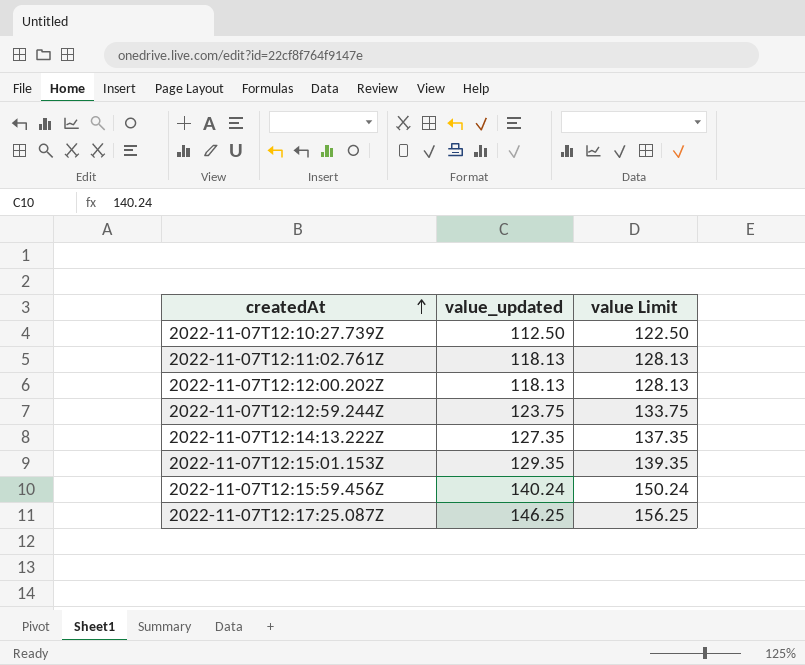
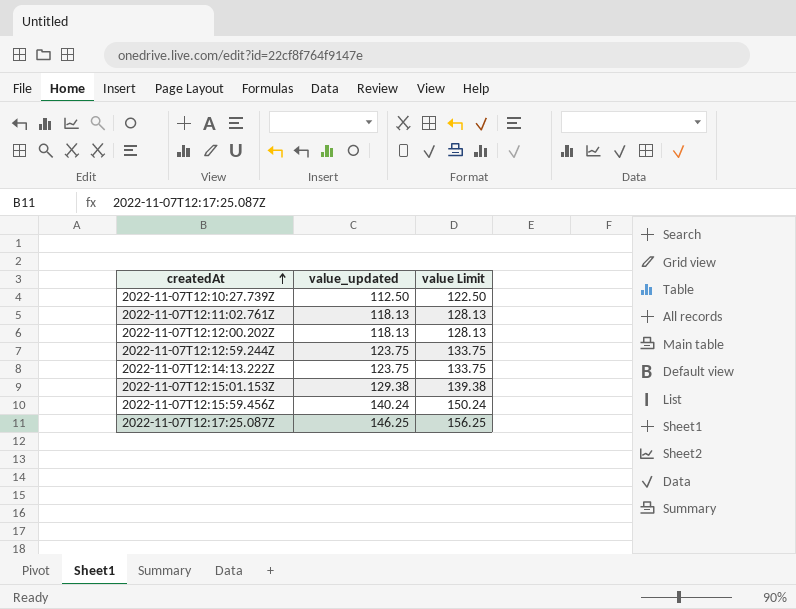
2022-11-07T12:14:13.222Z | value_updated: 127.35 -> 123.75
2022-11-07T12:14:13.222Z | value Limit: 137.35 -> 133.75
2022-11-07T12:15:01.153Z | value_updated: 129.35 -> 129.38
2022-11-07T12:15:01.153Z | value Limit: 139.35 -> 139.38

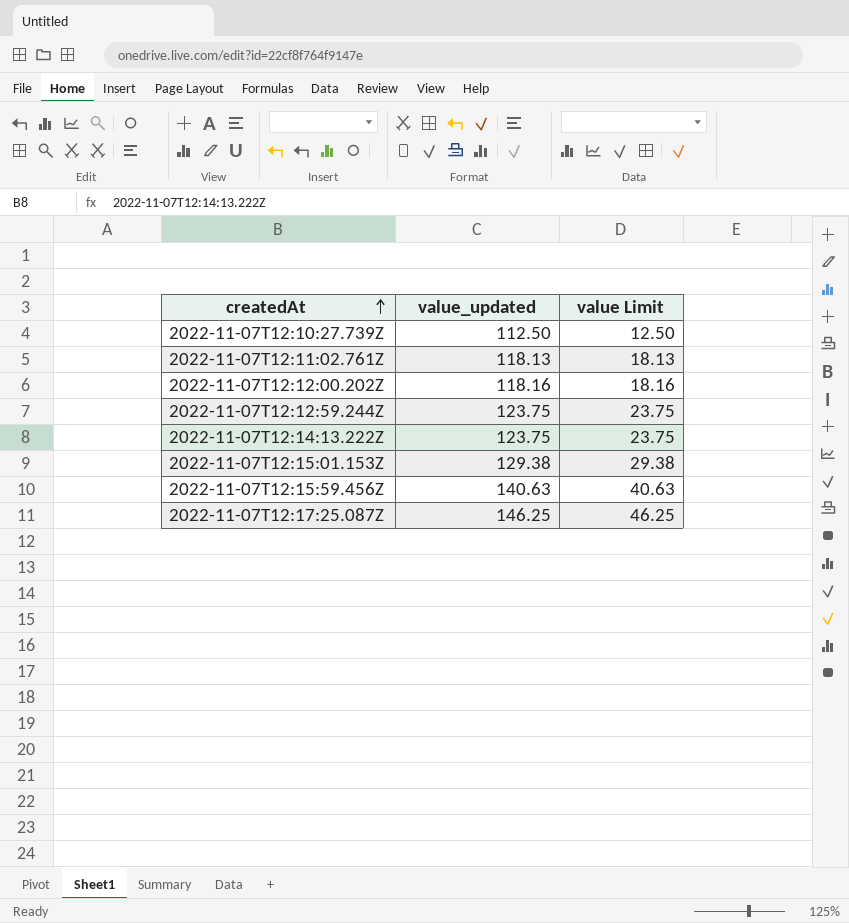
column value Limit | formula: [value_updated] + 10 -> [value_updated] - 100
2022-11-07T12:12:00.202Z | value_updated: 118.13 -> 118.16
2022-11-07T12:15:59.456Z | value_updated: 140.24 -> 140.63

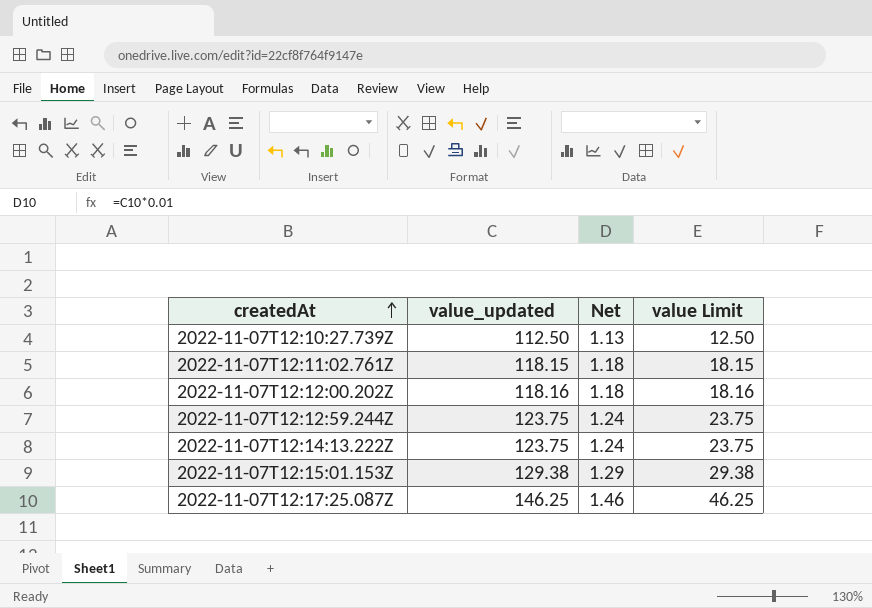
column Net | formula: none -> [value_updated] * 0.01
row 2022-11-07T12:15:59.456Z: 140.63 | 40.63 -> none
2022-11-07T12:11:02.761Z | value_updated: 118.13 -> 118.15
2022-11-07T12:11:02.761Z | value Limit: 18.13 -> 18.15

